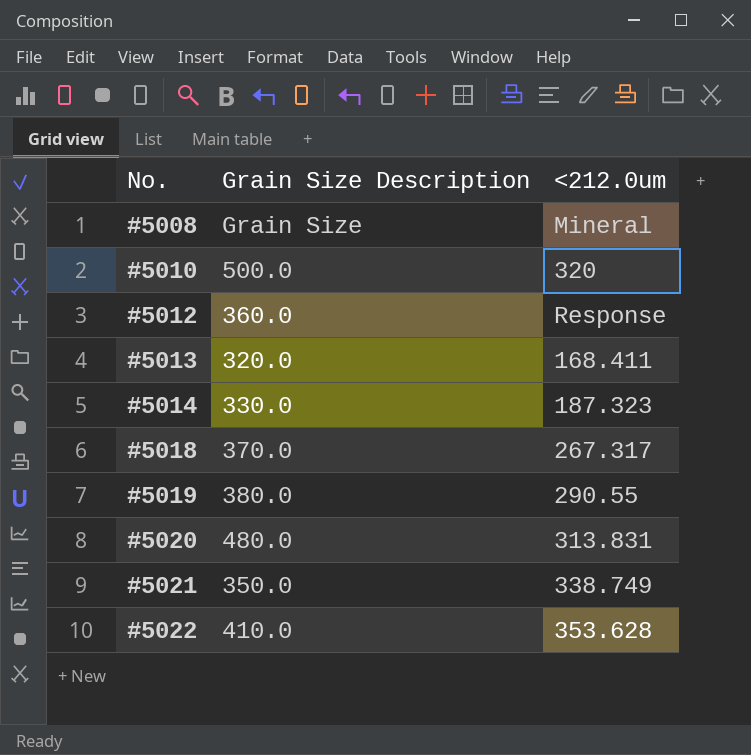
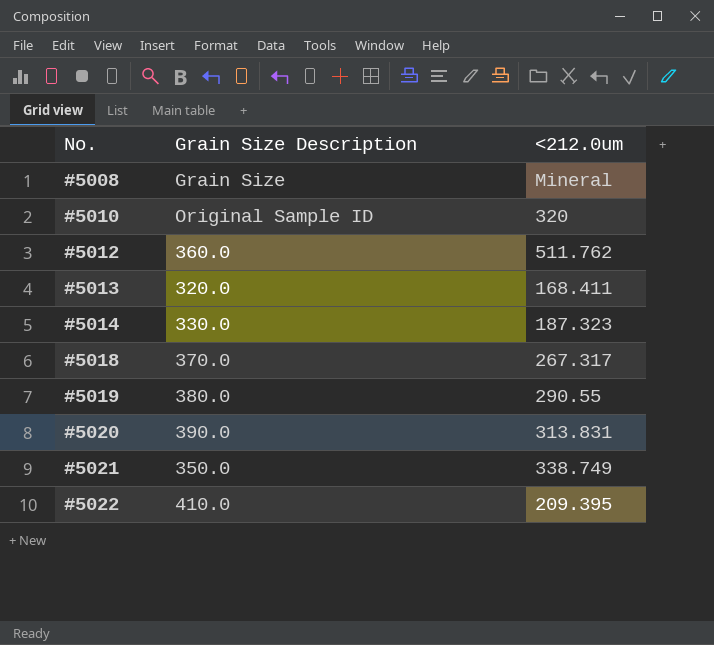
#5010 | Grain Size Description: 500.0 -> Original Sample ID
#5012 | <212.0um: Response -> 511.762
#5020 | Grain Size Description: 480.0 -> 390.0
#5022 | <212.0um: 353.628 -> 209.395

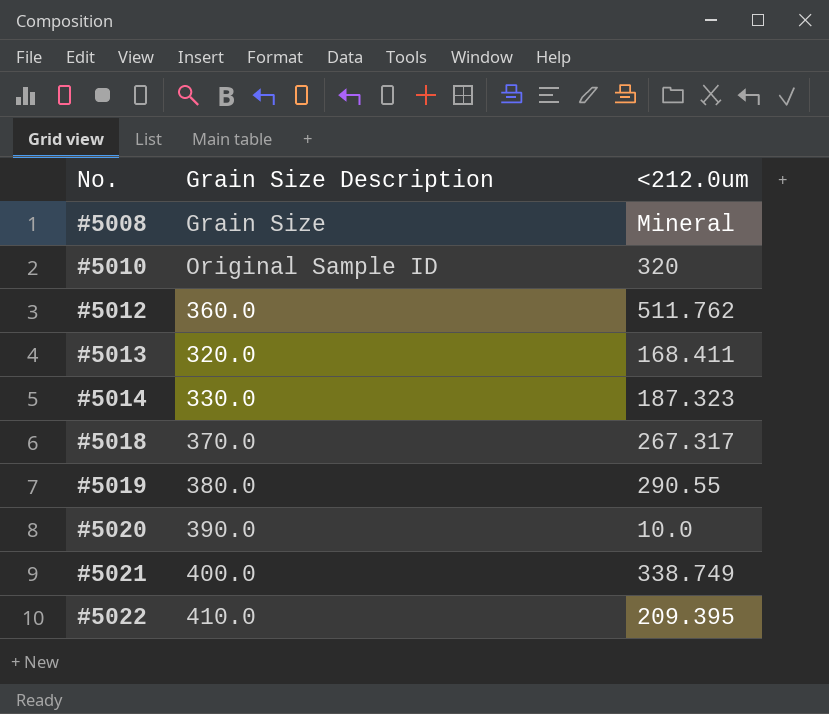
#5020 | <212.0um: 313.831 -> 10.0
#5021 | Grain Size Description: 350.0 -> 400.0

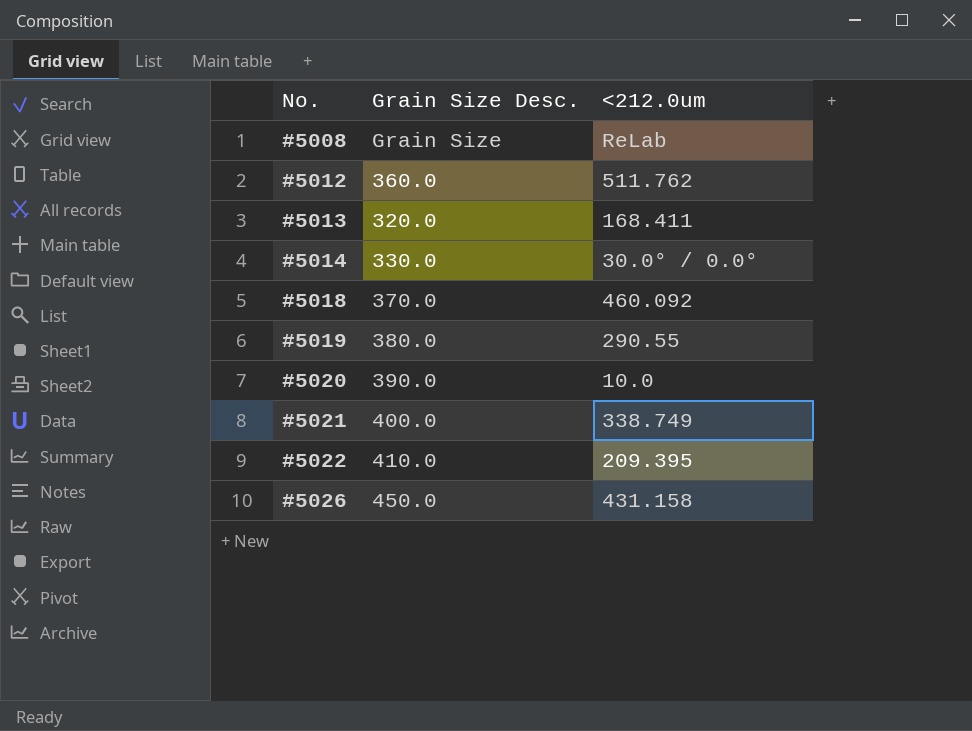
column name: Grain Size Description -> Grain Size Desc.
row #5010: Original Sample ID | 320 -> none
#5008 | <212.0um: Mineral -> ReLab
#5014 | <212.0um: 187.323 -> 30.0° / 0.0°
#5018 | <212.0um: 267.317 -> 460.092
row #5026: none -> 450.0 | 431.158

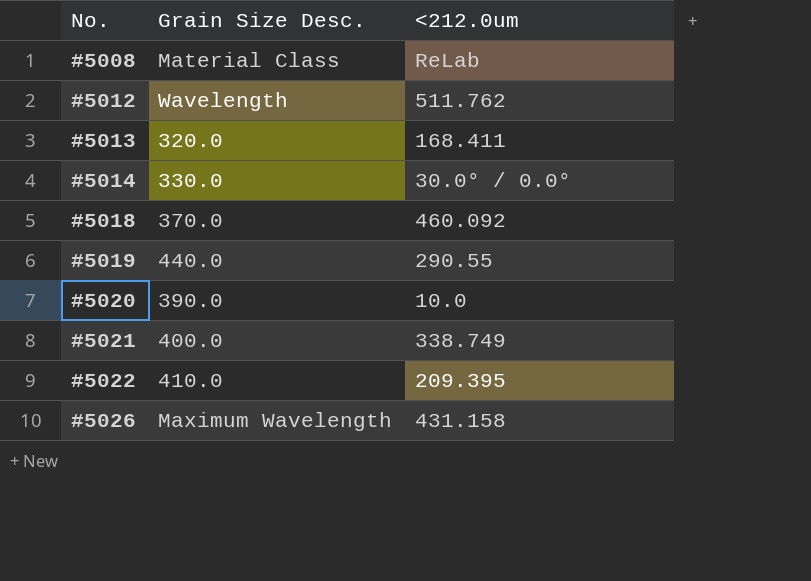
#5008 | Grain Size Desc.: Grain Size -> Material Class
#5012 | Grain Size Desc.: 360.0 -> Wavelength
#5019 | Grain Size Desc.: 380.0 -> 440.0
#5026 | Grain Size Desc.: 450.0 -> Maximum Wavelength

